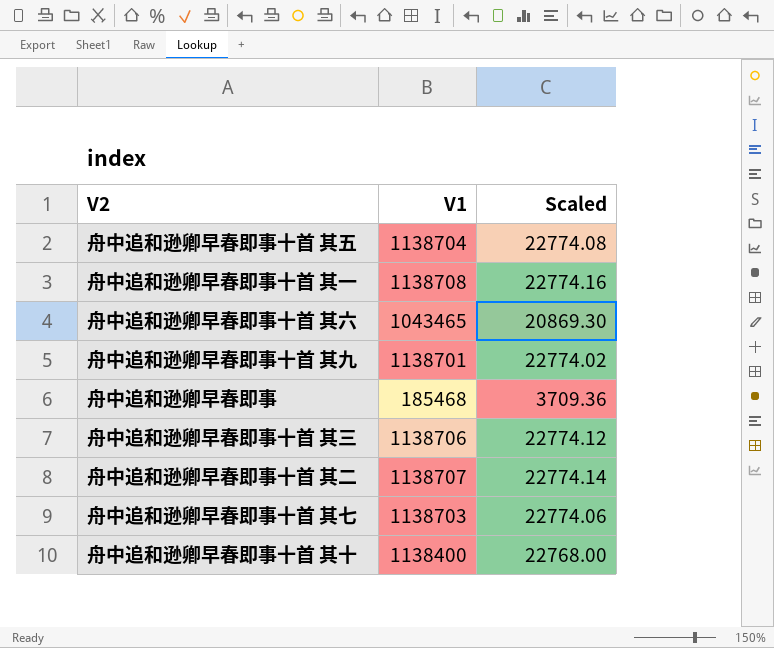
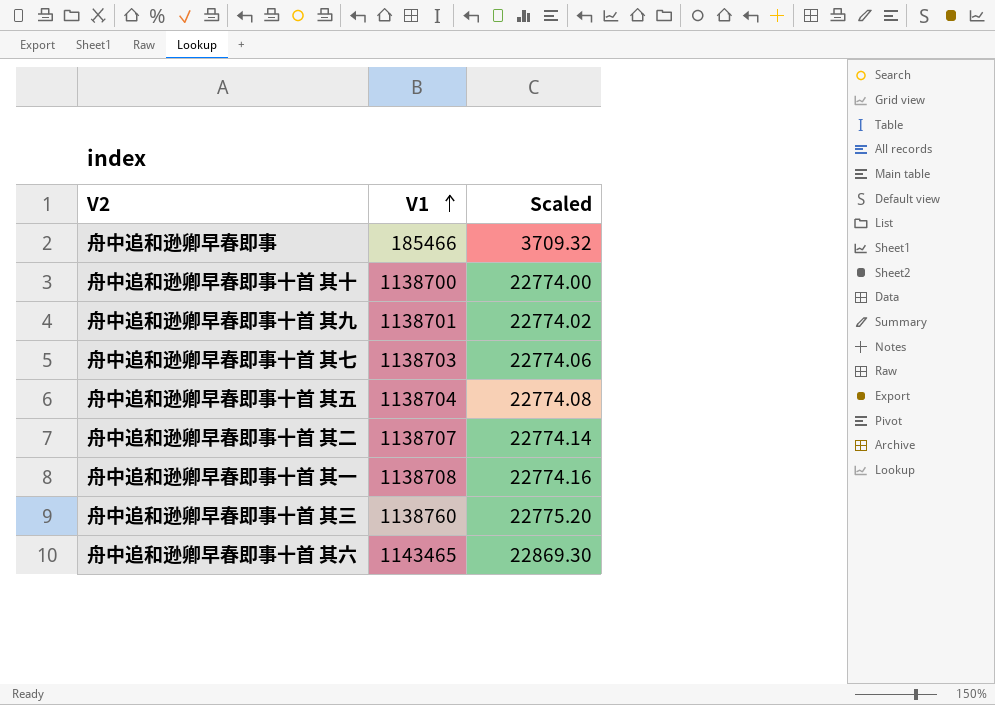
row order: none -> V1 ascending
舟中追和逊卿早春即事 | V1: 185468 -> 185466
舟中追和逊卿早春即事 | Scaled: 3709.36 -> 3709.32
舟中追和逊卿早春即事十首 其十 | V1: 1138400 -> 1138700
舟中追和逊卿早春即事十首 其十 | Scaled: 22768.00 -> 22774.00
舟中追和逊卿早春即事十首 其三 | V1: 1138706 -> 1138760
舟中追和逊卿早春即事十首 其三 | Scaled: 22774.12 -> 22775.20
舟中追和逊卿早春即事十首 其六 | V1: 1043465 -> 1143465
舟中追和逊卿早春即事十首 其六 | Scaled: 20869.30 -> 22869.30

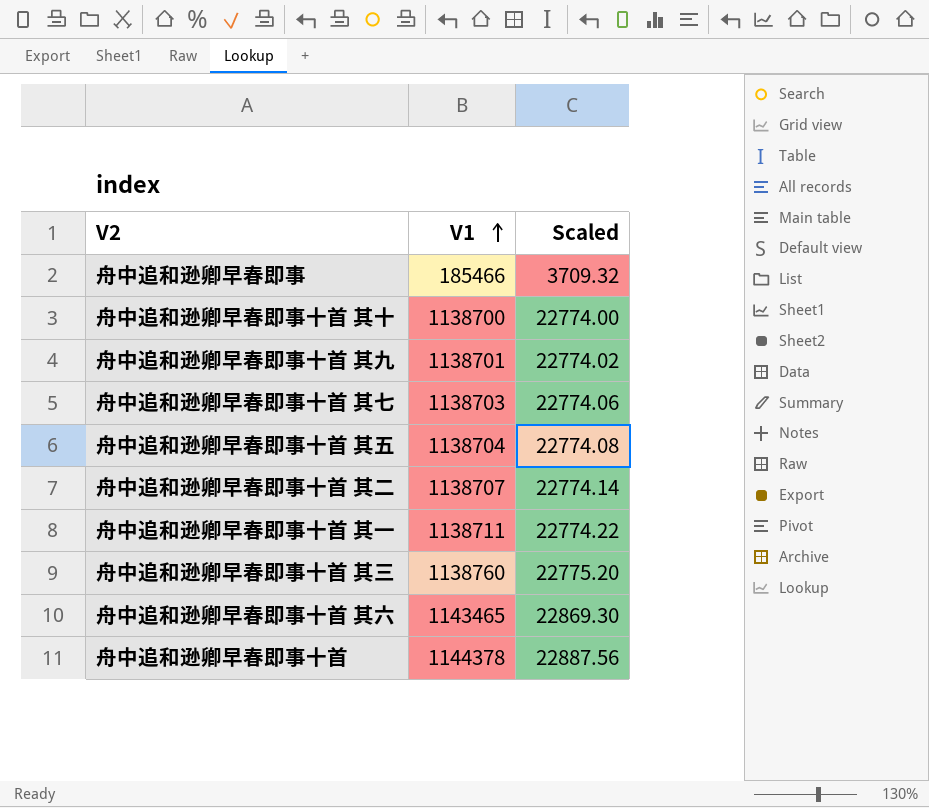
舟中追和逊卿早春即事十首 其一 | V1: 1138708 -> 1138711
舟中追和逊卿早春即事十首 其一 | Scaled: 22774.16 -> 22774.22
row 舟中追和逊卿早春即事十首: none -> 1144378 | 22887.56

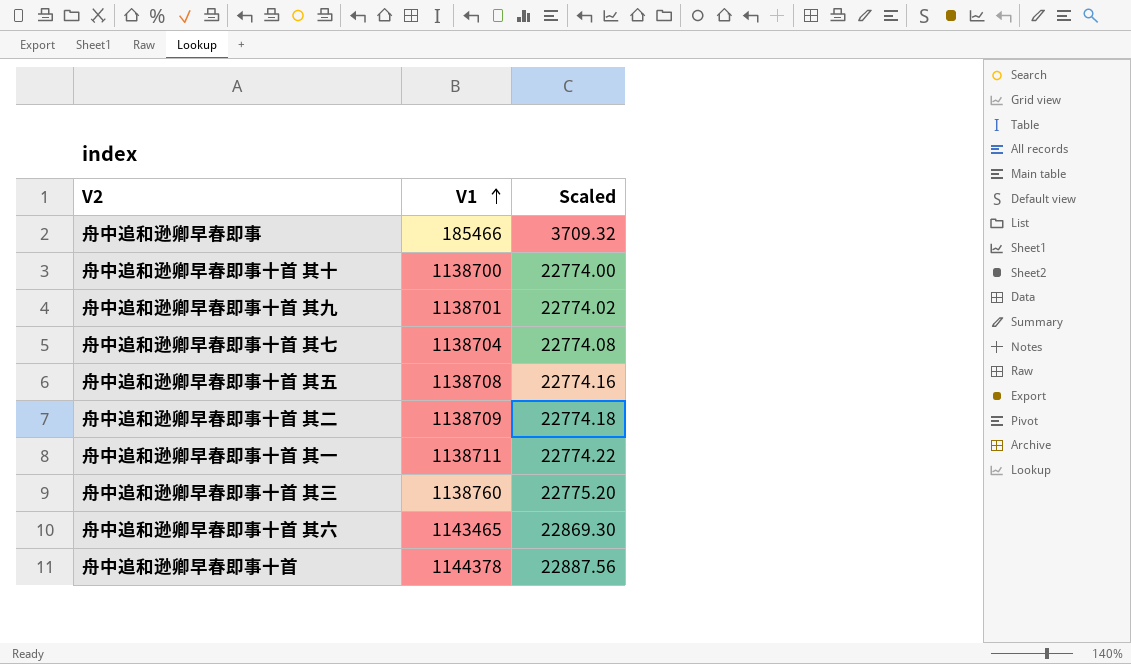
舟中追和逊卿早春即事十首 其七 | V1: 1138703 -> 1138704
舟中追和逊卿早春即事十首 其七 | Scaled: 22774.06 -> 22774.08
舟中追和逊卿早春即事十首 其五 | V1: 1138704 -> 1138708
舟中追和逊卿早春即事十首 其五 | Scaled: 22774.08 -> 22774.16
舟中追和逊卿早春即事十首 其二 | V1: 1138707 -> 1138709
舟中追和逊卿早春即事十首 其二 | Scaled: 22774.14 -> 22774.18

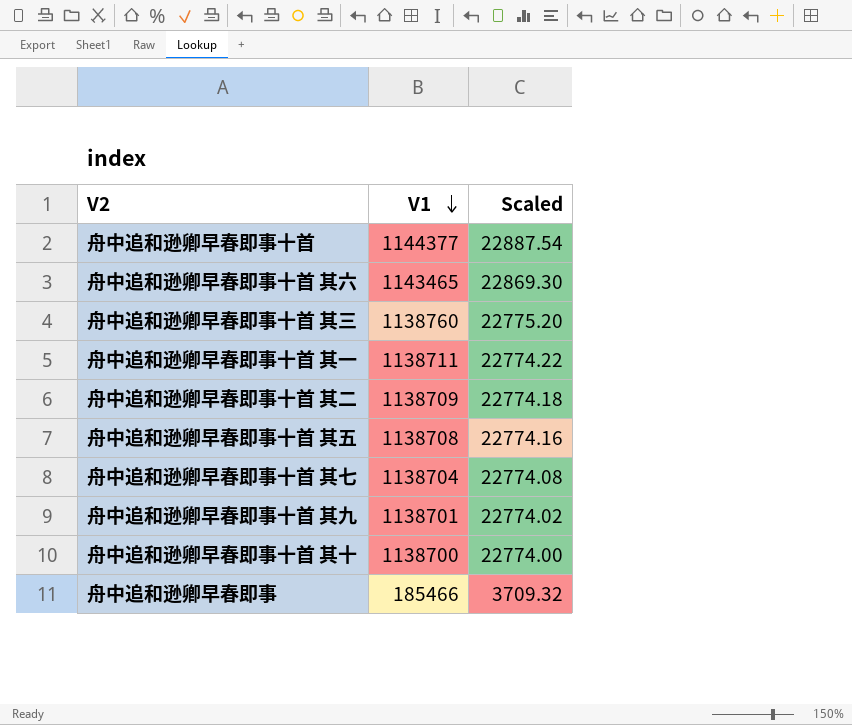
row order: V1 ascending -> V1 descending
舟中追和逊卿早春即事十首 | V1: 1144378 -> 1144377
舟中追和逊卿早春即事十首 | Scaled: 22887.56 -> 22887.54

